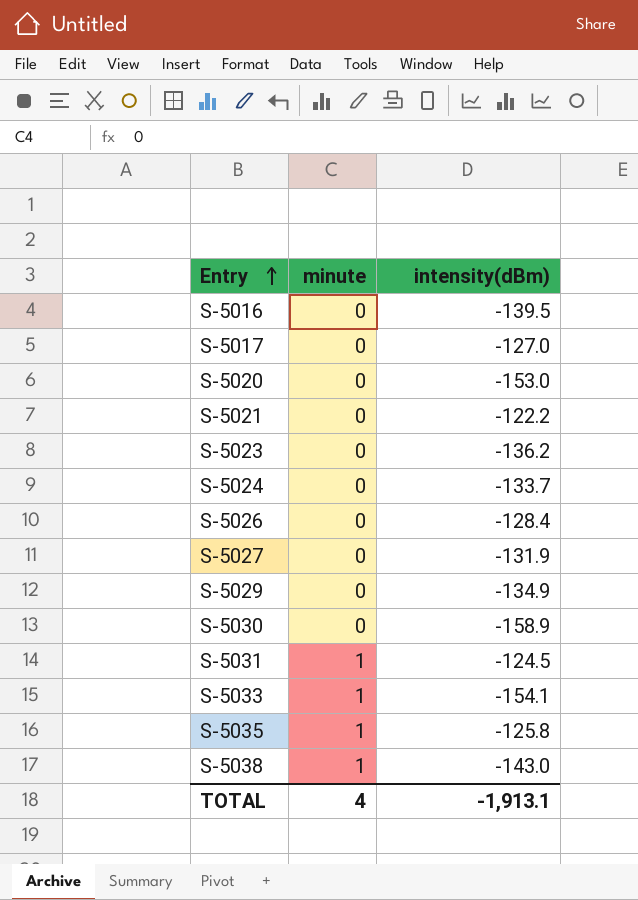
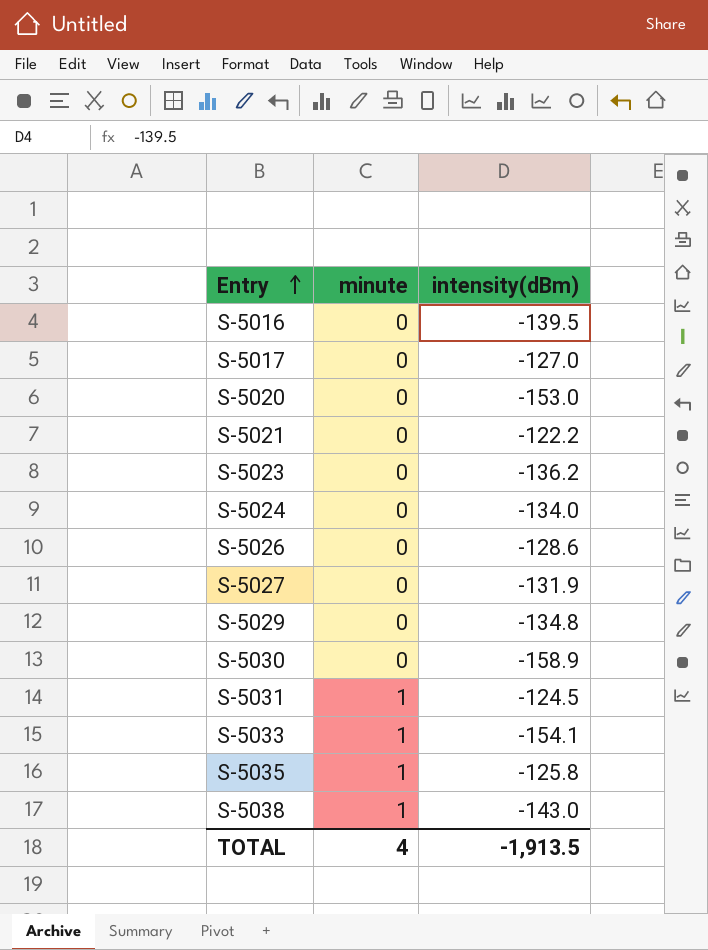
S-5024 | intensity(dBm): -133.7 -> -134.0
S-5026 | intensity(dBm): -128.4 -> -128.6
S-5029 | intensity(dBm): -134.9 -> -134.8
TOTAL | intensity(dBm): -1,913.1 -> -1,913.5

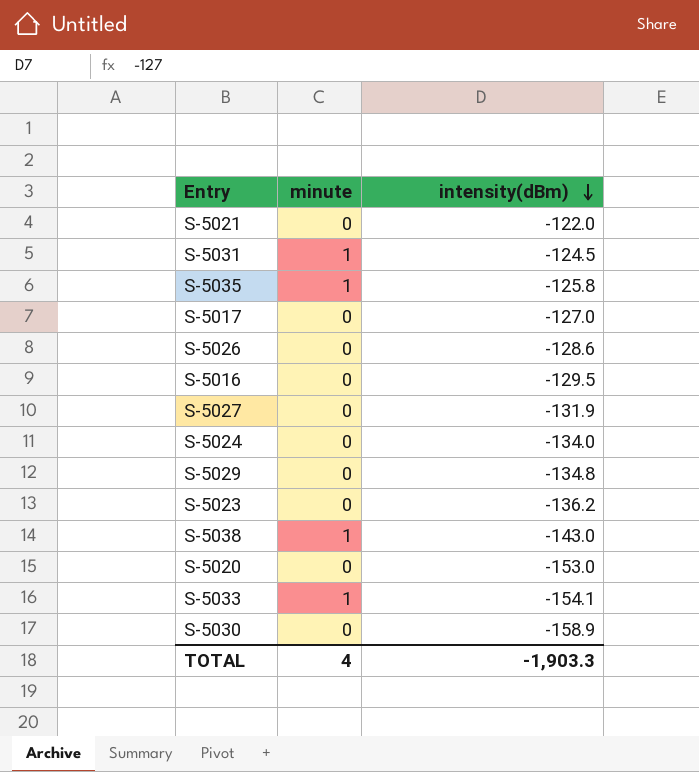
row order: Entry ascending -> intensity(dBm) descending
S-5021 | intensity(dBm): -122.2 -> -122.0
S-5016 | intensity(dBm): -139.5 -> -129.5
TOTAL | intensity(dBm): -1,913.5 -> -1,903.3

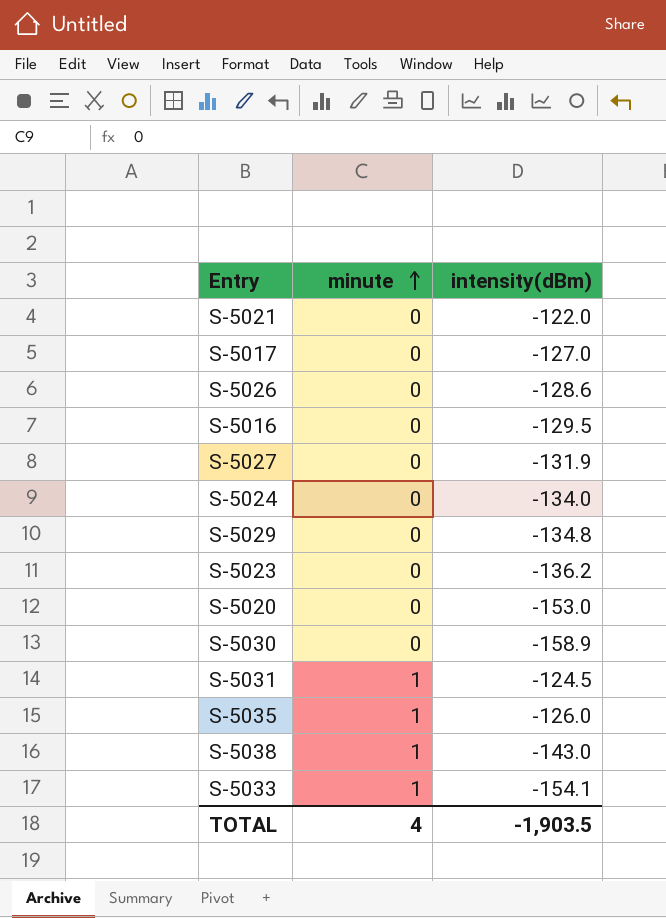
row order: intensity(dBm) descending -> minute ascending
S-5035 | intensity(dBm): -125.8 -> -126.0
TOTAL | intensity(dBm): -1,903.3 -> -1,903.5

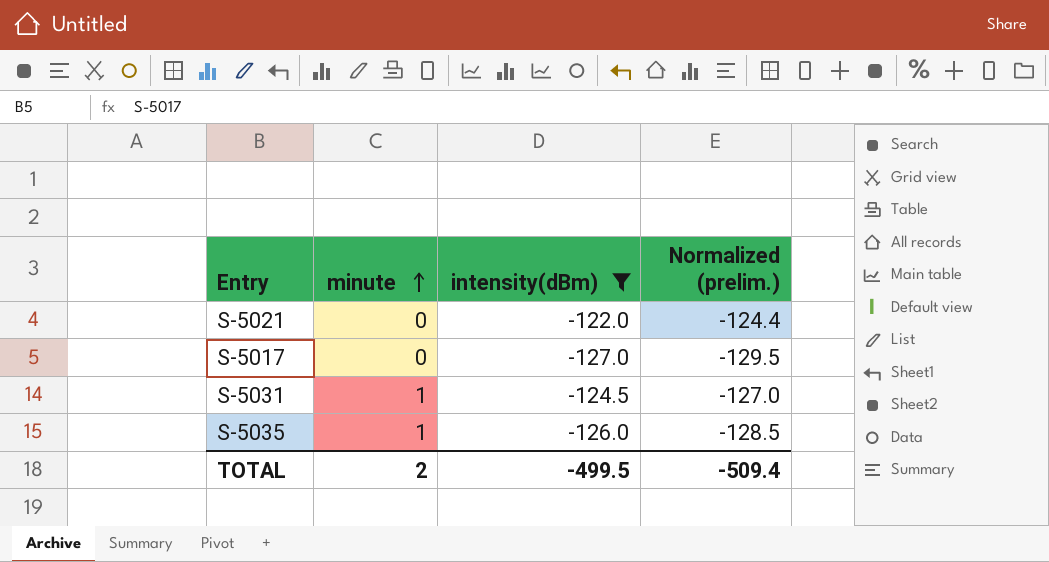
filter: none -> intensity(dBm) >= -127.0
column Normalized (prelim.) | formula: none -> [intensity(dBm)] * 1.02
TOTAL | minute: 4 -> 2
TOTAL | intensity(dBm): -1,903.5 -> -499.5

